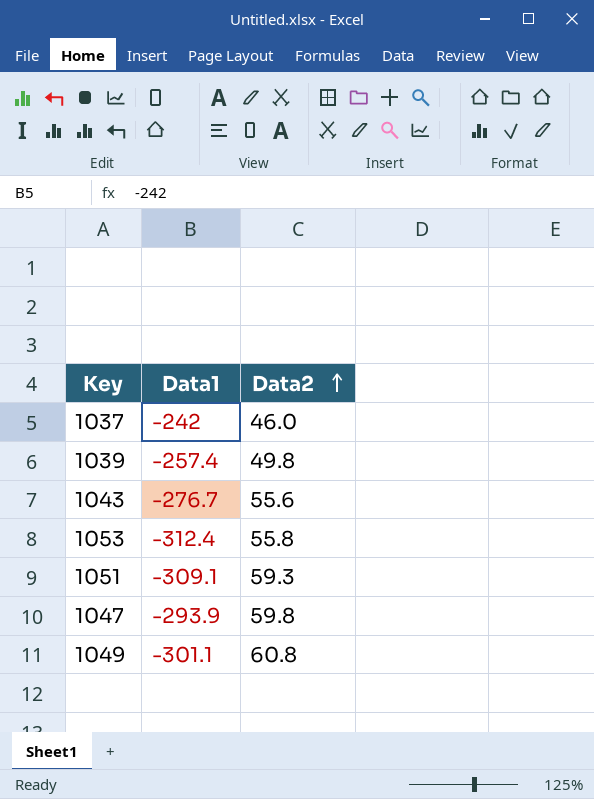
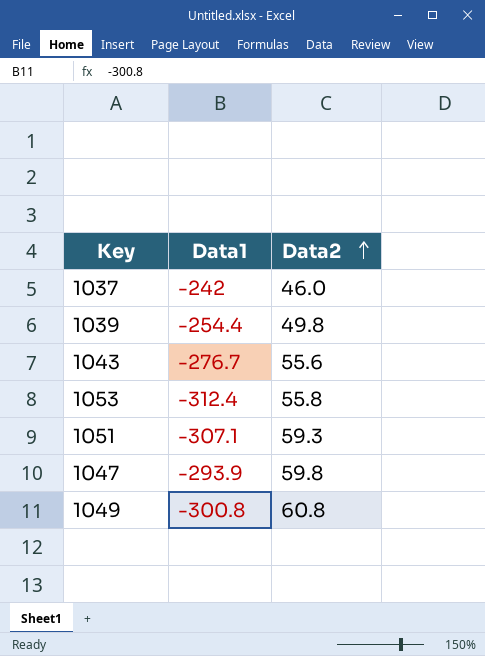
1039 | Data1: -257.4 -> -254.4
1051 | Data1: -309.1 -> -307.1
1049 | Data1: -301.1 -> -300.8

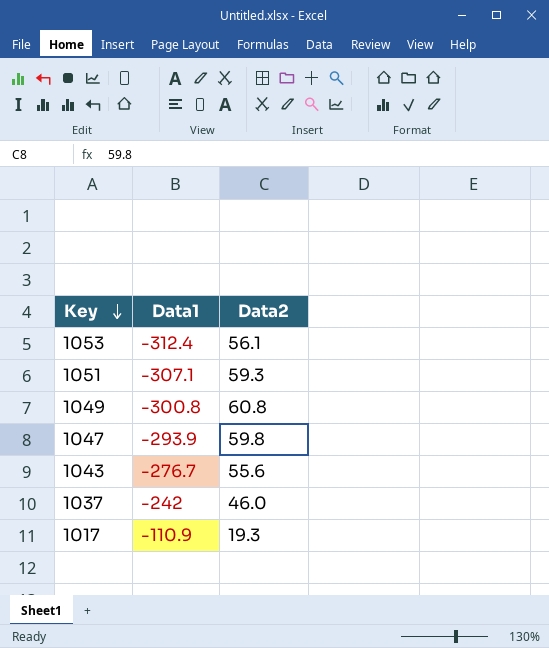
row order: Data2 ascending -> Key descending
row 1039: -254.4 | 49.8 -> none
1053 | Data2: 55.8 -> 56.1
row 1017: none -> -110.9 | 19.3

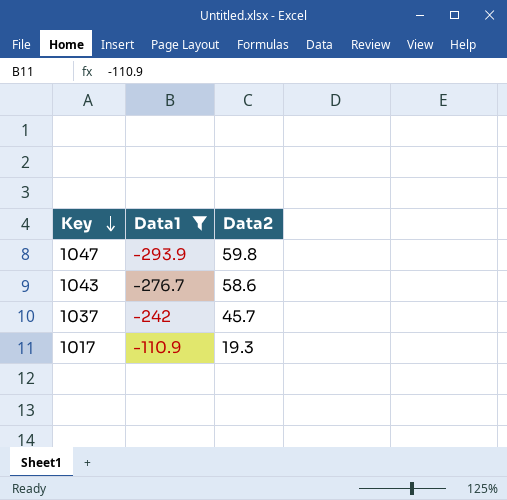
filter: none -> Data1 >= -293.9
1043 | Data2: 55.6 -> 58.6
1037 | Data2: 46.0 -> 45.7

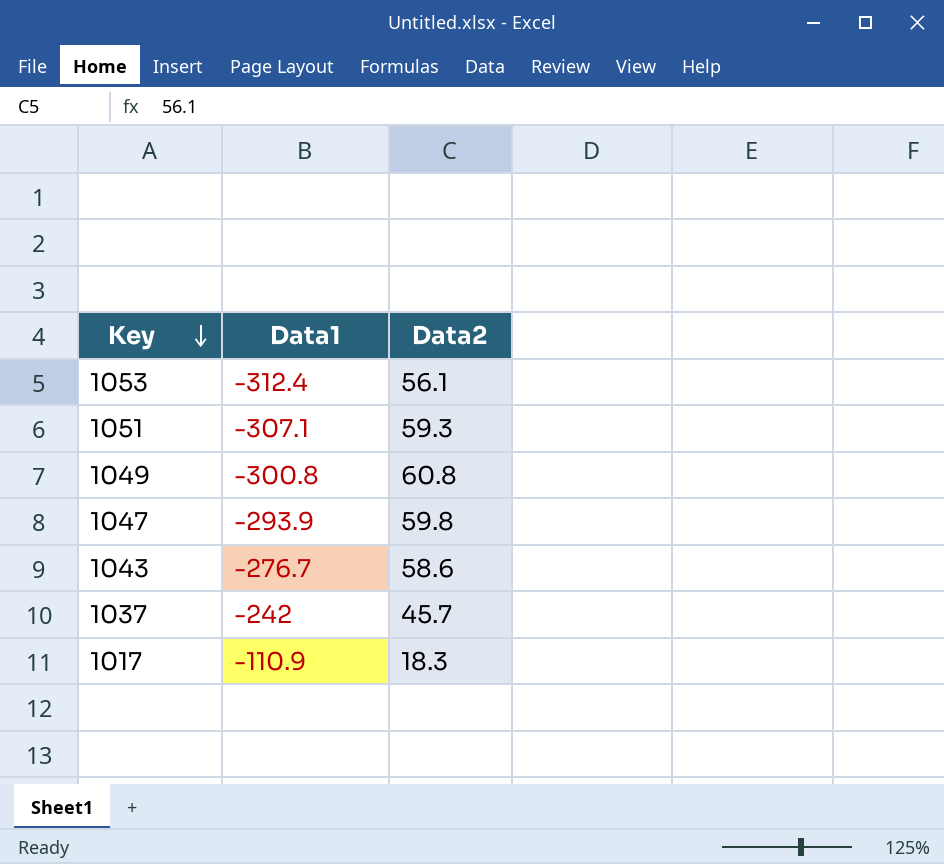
filter: Data1 >= -293.9 -> none
1017 | Data2: 19.3 -> 18.3

